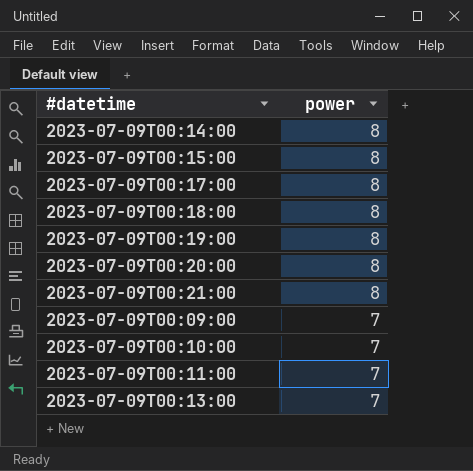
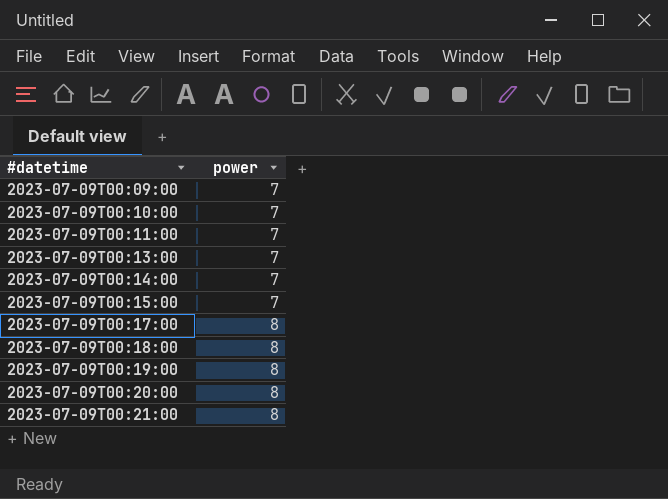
row order: power descending -> #datetime ascending
2023-07-09T00:14:00 | power: 8 -> 7
2023-07-09T00:15:00 | power: 8 -> 7

